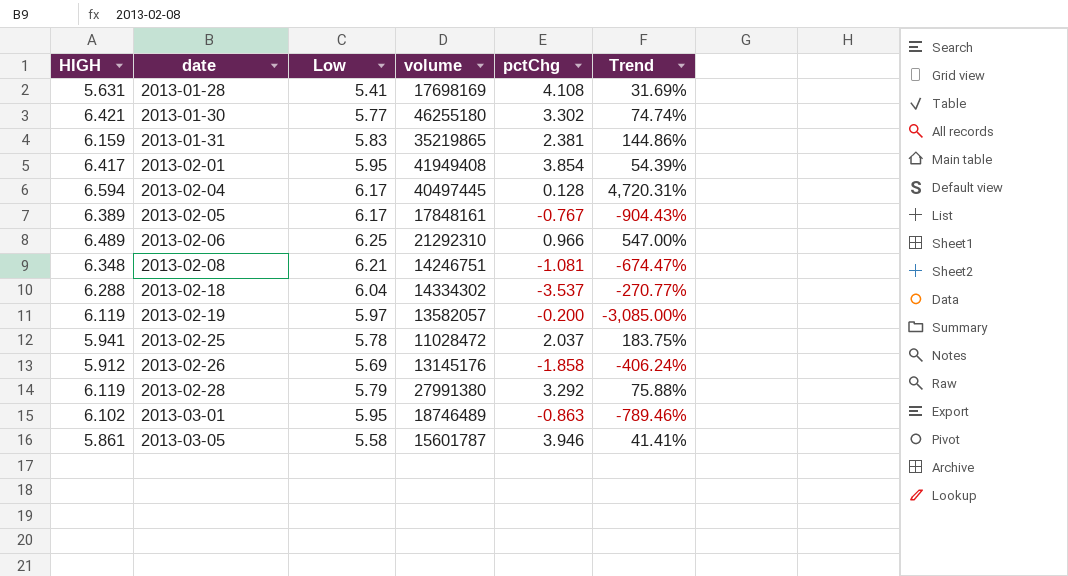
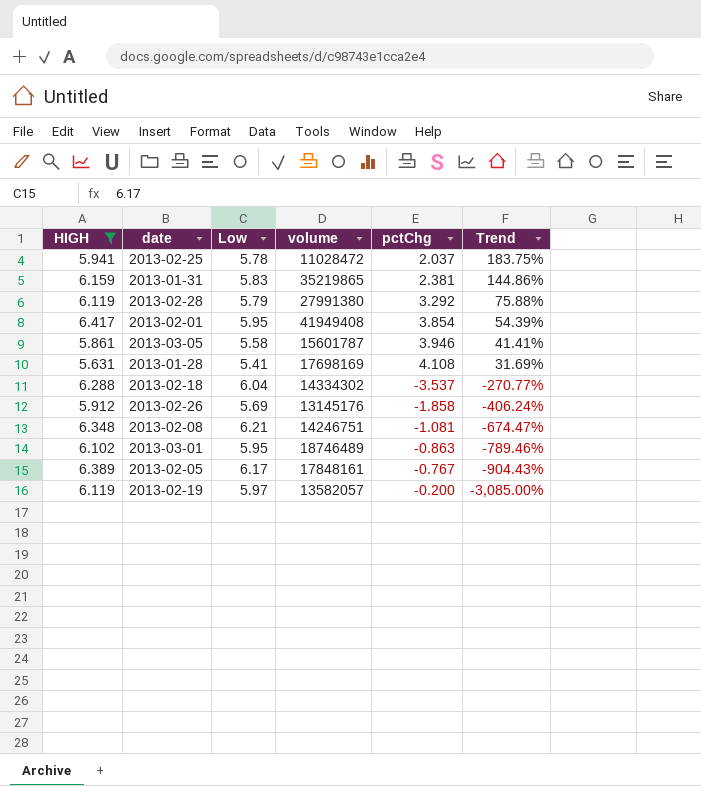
filter: none -> HIGH <= 6.417
row order: date ascending -> Trend descending

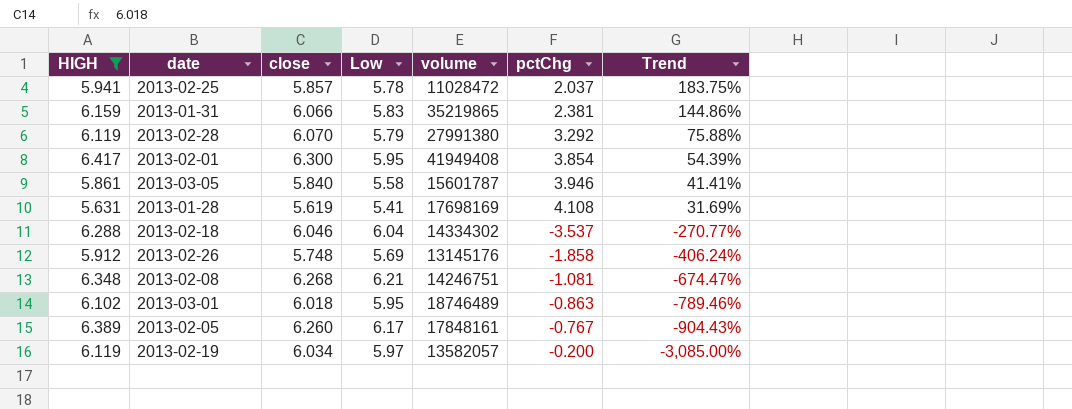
column close | position: none -> 3

